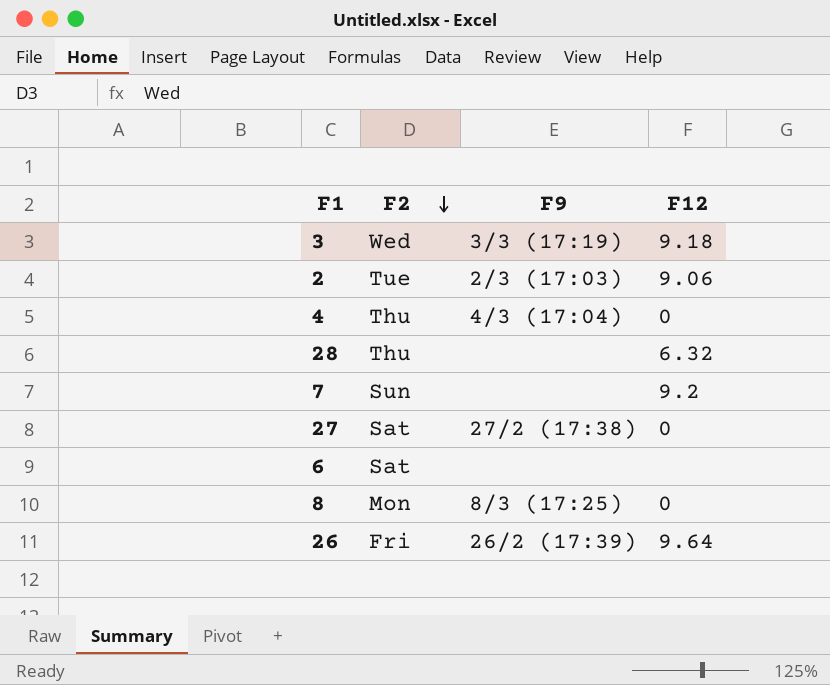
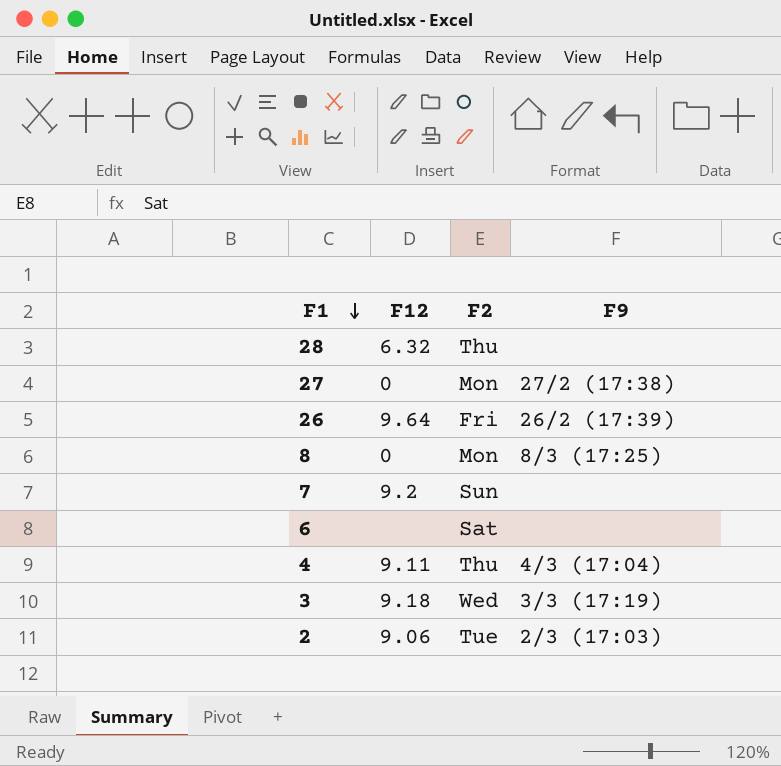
row order: F2 descending -> F1 descending
column F12 | position: 4 -> 2
27 | F2: Sat -> Mon
4 | F12: 0 -> 9.11

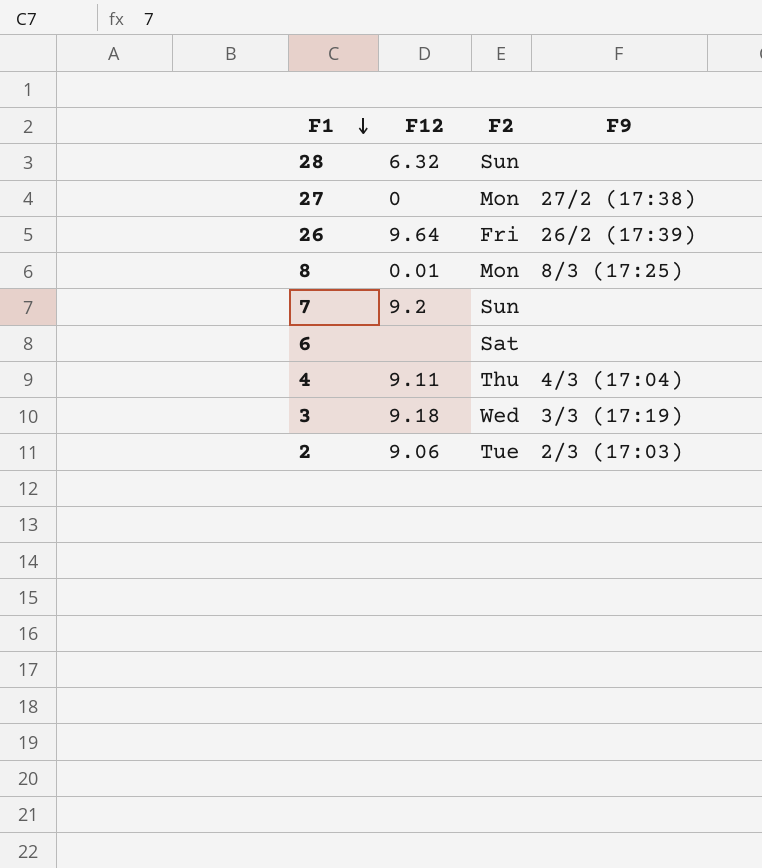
28 | F2: Thu -> Sun
8 | F12: 0 -> 0.01

